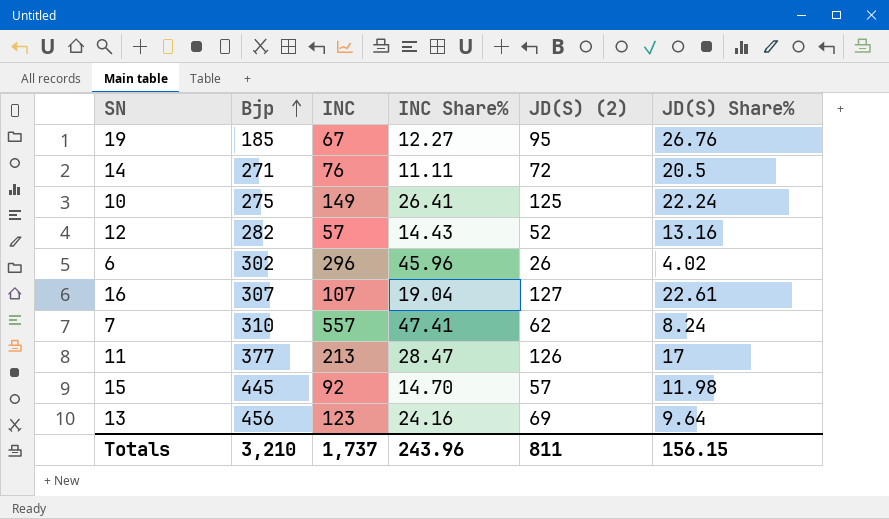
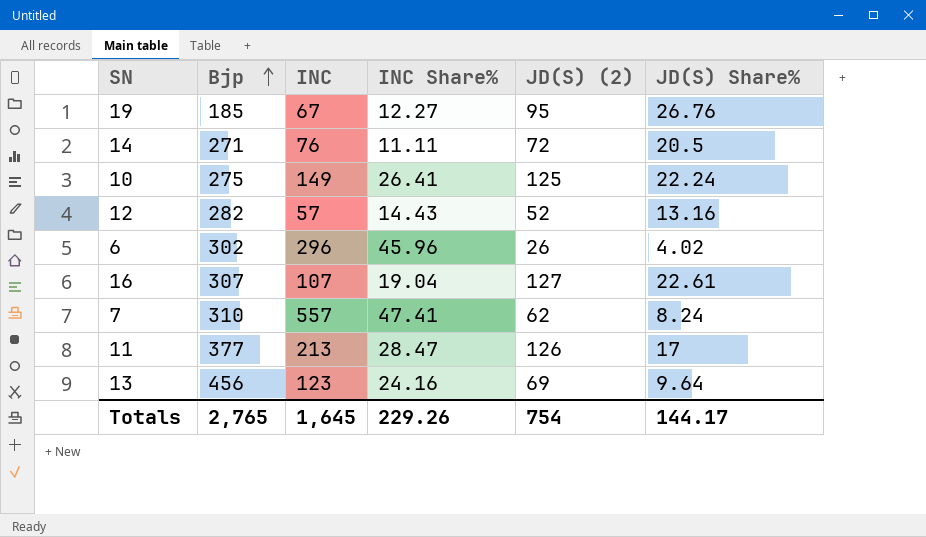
row 15: 445 | 92 | 14.70 | 57 | 11.98 -> none
Totals | Bjp: 3,210 -> 2,765
Totals | INC: 1,737 -> 1,645
Totals | INC Share%: 243.96 -> 229.26
Totals | JD(S) (2): 811 -> 754
Totals | JD(S) Share%: 156.15 -> 144.17

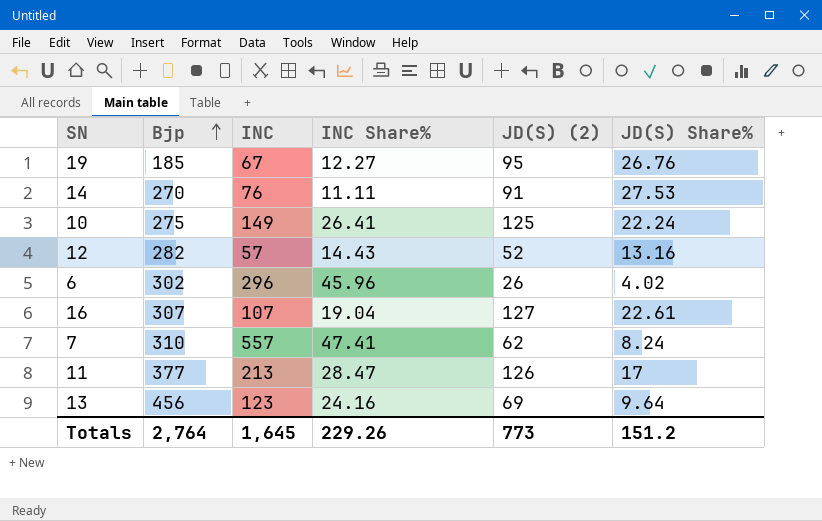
14 | Bjp: 271 -> 270
14 | JD(S) (2): 72 -> 91
14 | JD(S) Share%: 20.5 -> 27.53
Totals | Bjp: 2,765 -> 2,764
Totals | JD(S) (2): 754 -> 773
Totals | JD(S) Share%: 144.17 -> 151.2

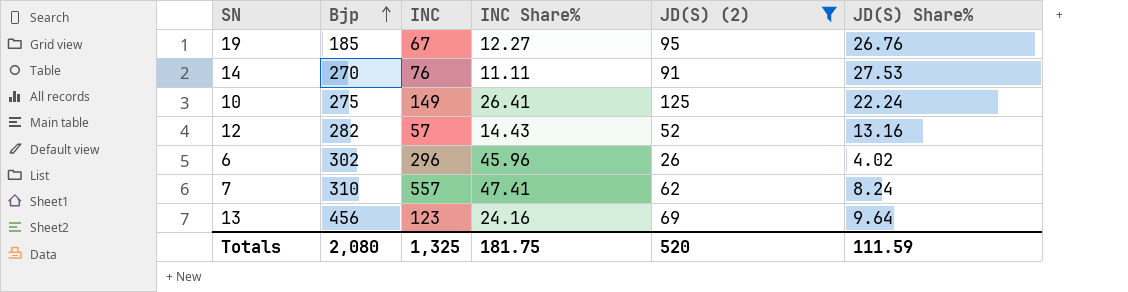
filter: none -> JD(S) (2) <= 125
Totals | Bjp: 2,764 -> 2,080
Totals | INC: 1,645 -> 1,325
Totals | INC Share%: 229.26 -> 181.75
Totals | JD(S) (2): 773 -> 520
Totals | JD(S) Share%: 151.2 -> 111.59

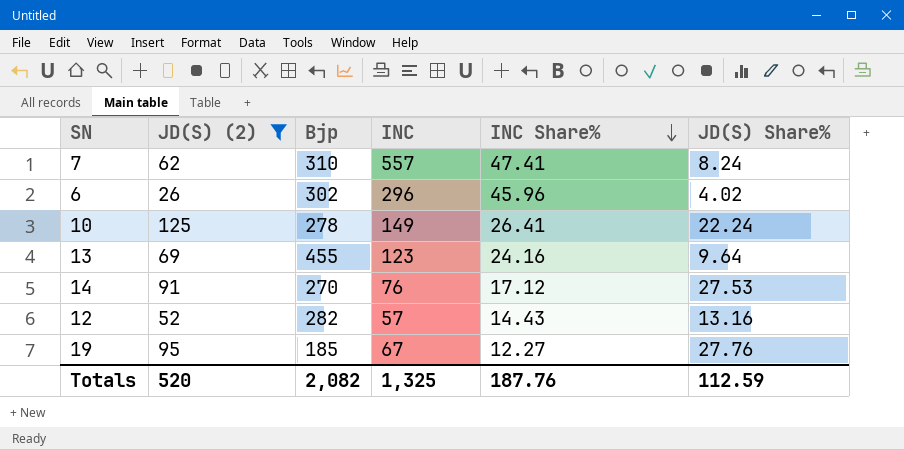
row order: Bjp ascending -> INC Share% descending
column JD(S) (2) | position: 5 -> 2
10 | Bjp: 275 -> 278
13 | Bjp: 456 -> 455
14 | INC Share%: 11.11 -> 17.12
19 | JD(S) Share%: 26.76 -> 27.76
Totals | Bjp: 2,080 -> 2,082
Totals | INC Share%: 181.75 -> 187.76
Totals | JD(S) Share%: 111.59 -> 112.59

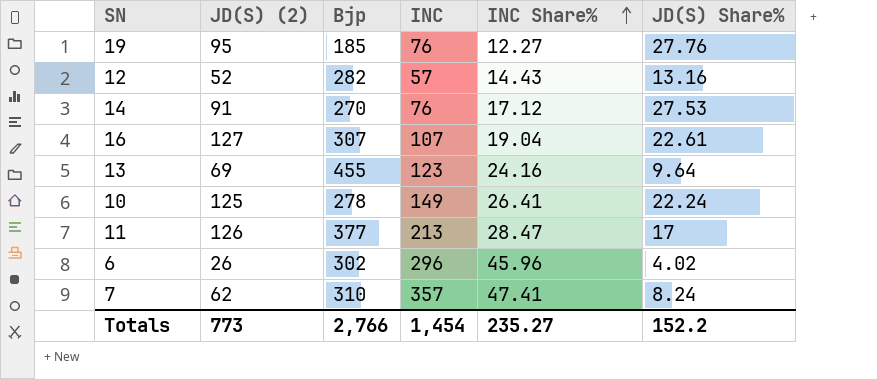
filter: JD(S) (2) <= 125 -> none
row order: INC Share% descending -> INC Share% ascending
19 | INC: 67 -> 76
7 | INC: 557 -> 357
Totals | JD(S) (2): 520 -> 773
Totals | Bjp: 2,082 -> 2,766
Totals | INC: 1,325 -> 1,454
Totals | INC Share%: 187.76 -> 235.27
Totals | JD(S) Share%: 112.59 -> 152.2

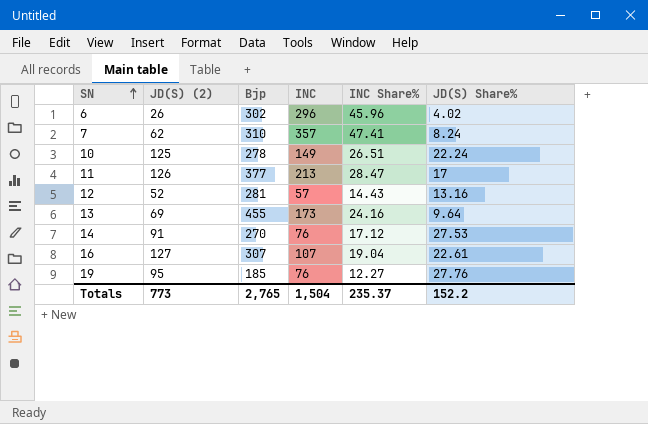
row order: INC Share% ascending -> SN ascending
10 | INC Share%: 26.41 -> 26.51
12 | Bjp: 282 -> 281
13 | INC: 123 -> 173
Totals | Bjp: 2,766 -> 2,765
Totals | INC: 1,454 -> 1,504
Totals | INC Share%: 235.27 -> 235.37

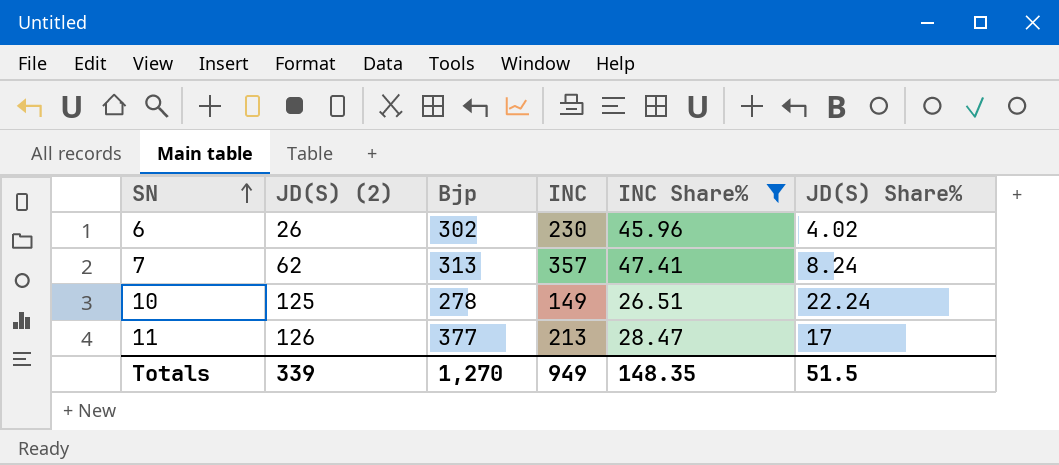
filter: none -> INC Share% >= 26.51
6 | INC: 296 -> 230
7 | Bjp: 310 -> 313
Totals | JD(S) (2): 773 -> 339
Totals | Bjp: 2,765 -> 1,270
Totals | INC: 1,504 -> 949
Totals | INC Share%: 235.37 -> 148.35
Totals | JD(S) Share%: 152.2 -> 51.5

